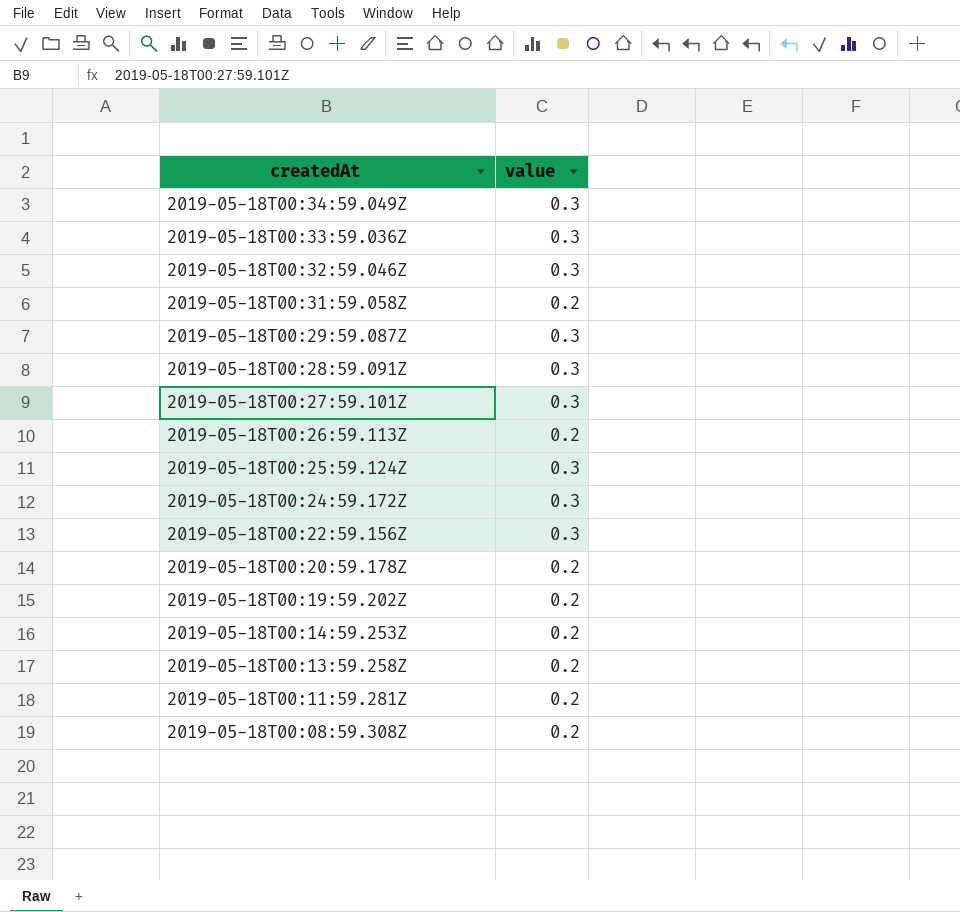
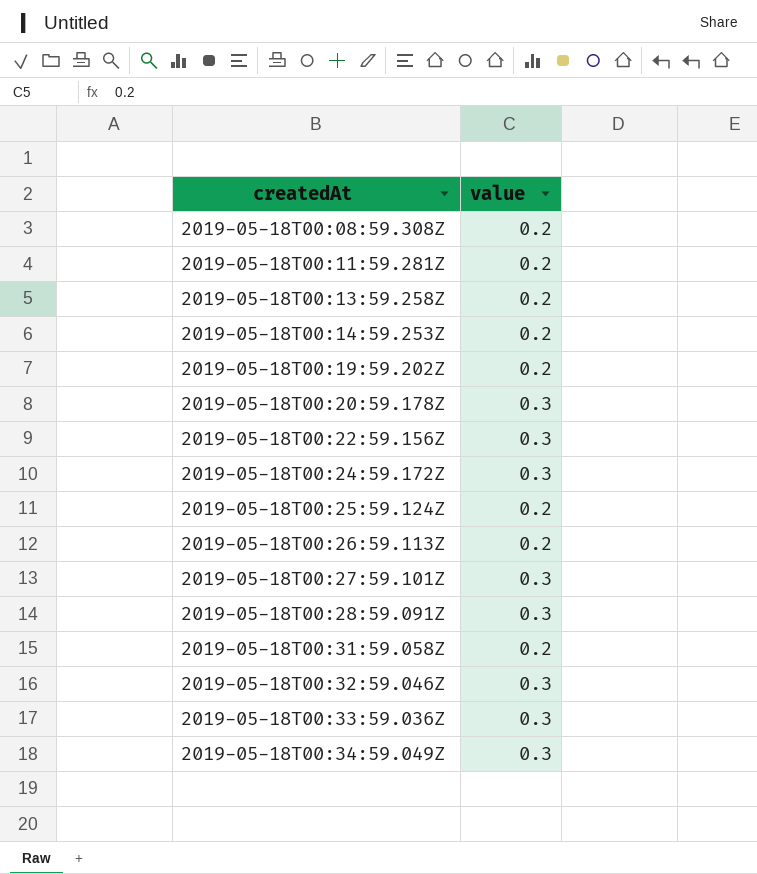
row order: createdAt descending -> createdAt ascending
row 2019-05-18T00:29:59.087Z: 0.3 -> none
2019-05-18T00:20:59.178Z | value: 0.2 -> 0.3
2019-05-18T00:25:59.124Z | value: 0.3 -> 0.2

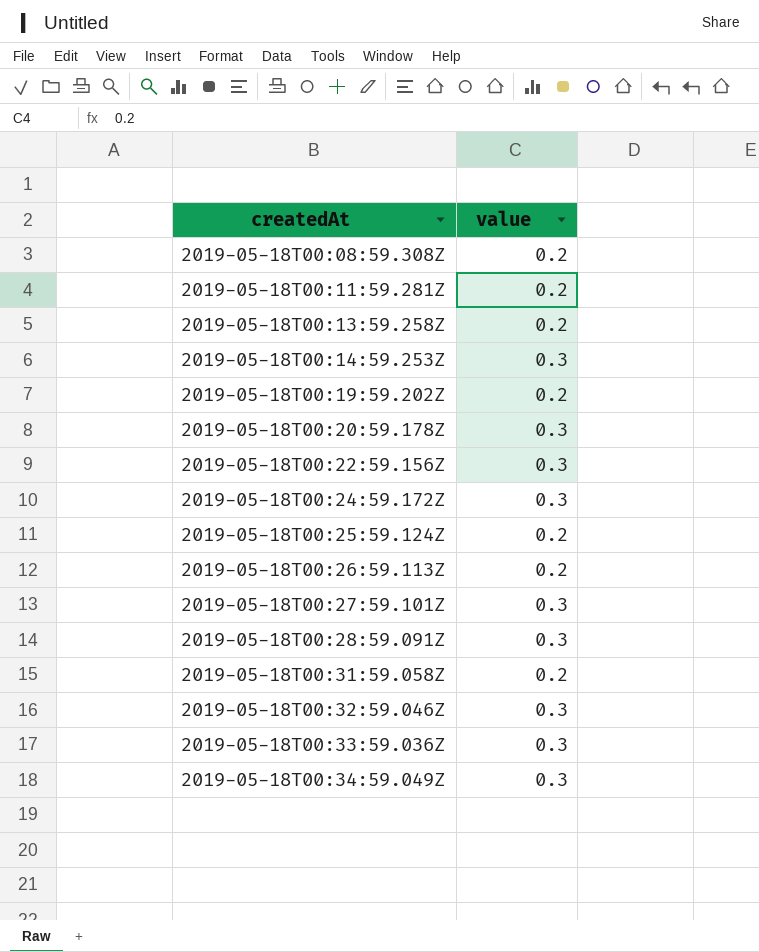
2019-05-18T00:14:59.253Z | value: 0.2 -> 0.3

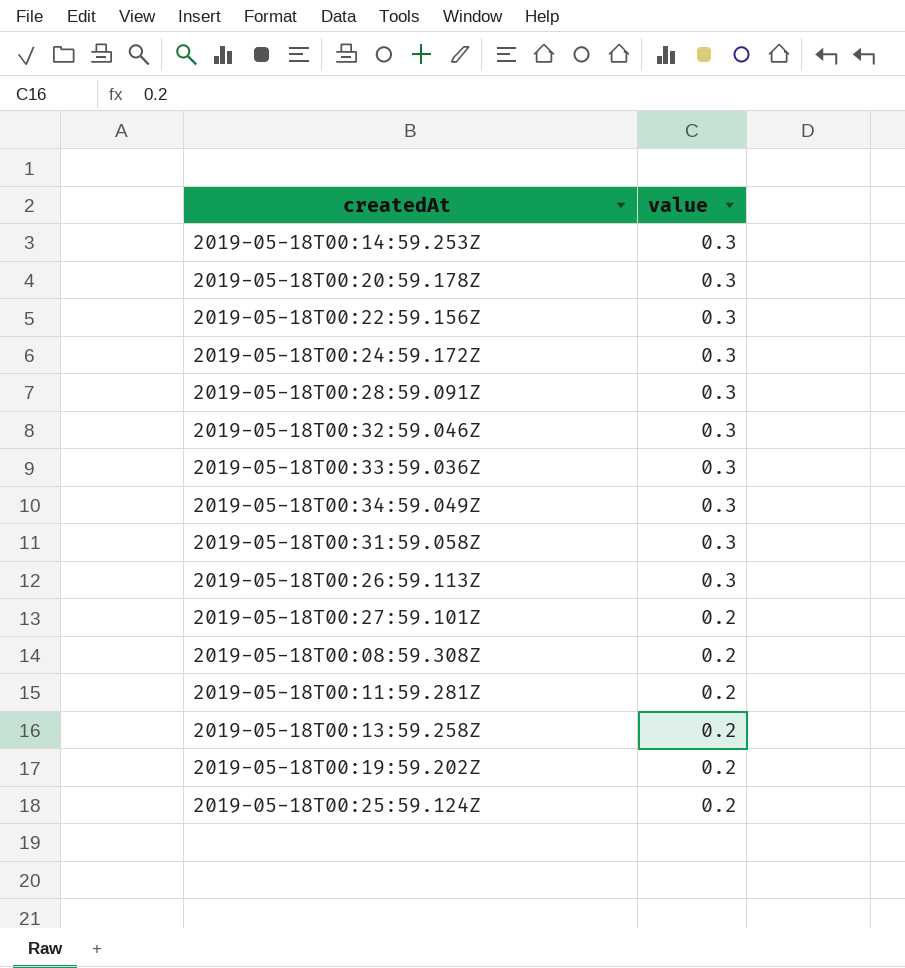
row order: createdAt ascending -> value descending
2019-05-18T00:31:59.058Z | value: 0.2 -> 0.3
2019-05-18T00:26:59.113Z | value: 0.2 -> 0.3
2019-05-18T00:27:59.101Z | value: 0.3 -> 0.2

